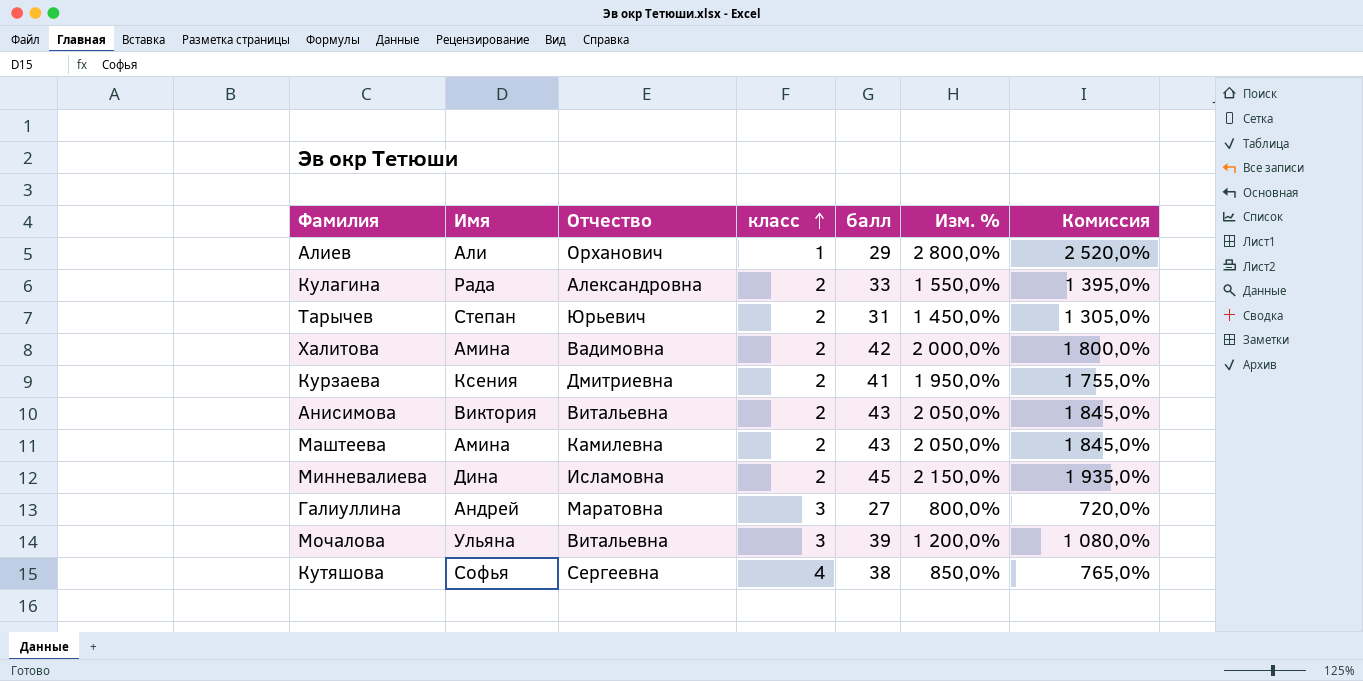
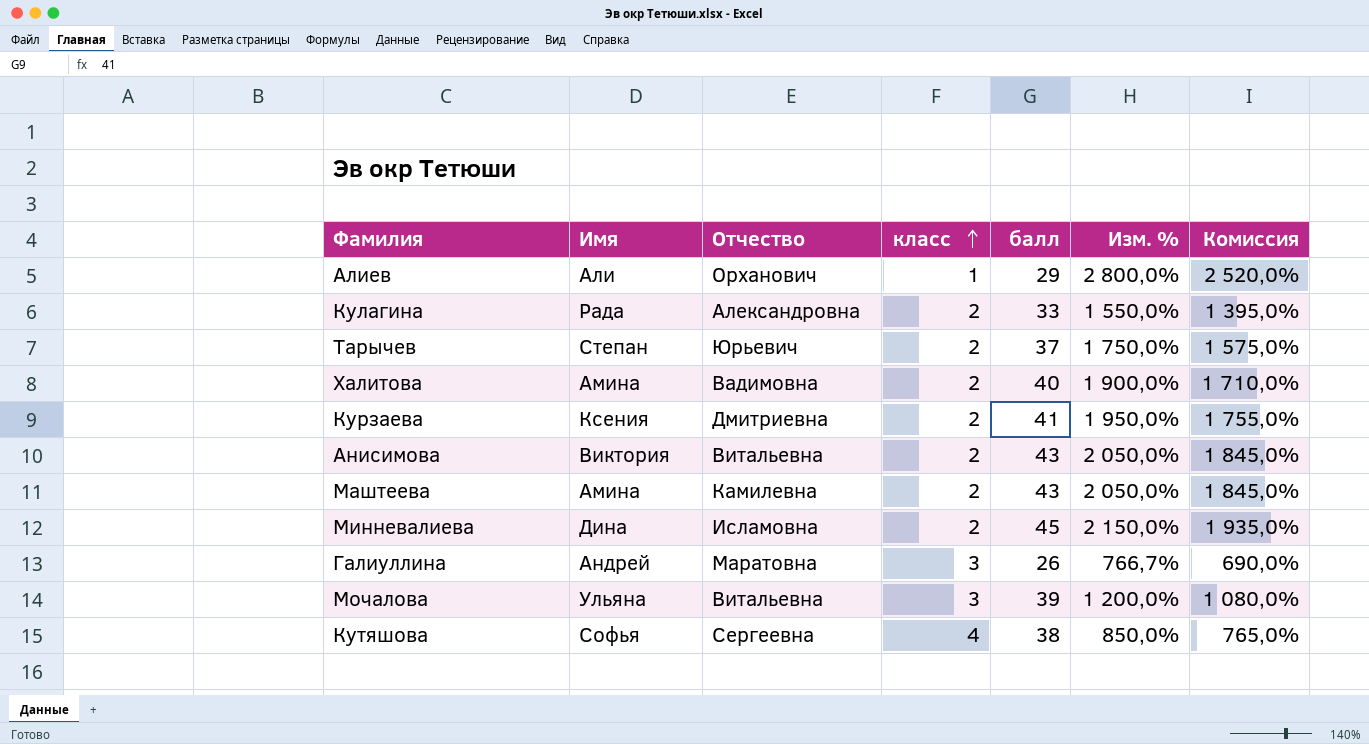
Тарычев | балл: 31 -> 37
Тарычев | Изм. %: 1 450,0% -> 1 750,0%
Тарычев | Комиссия: 1 305,0% -> 1 575,0%
Халитова | балл: 42 -> 40
Халитова | Изм. %: 2 000,0% -> 1 900,0%
Халитова | Комиссия: 1 800,0% -> 1 710,0%
Галиуллина | балл: 27 -> 26
Галиуллина | Изм. %: 800,0% -> 766,7%
Галиуллина | Комиссия: 720,0% -> 690,0%

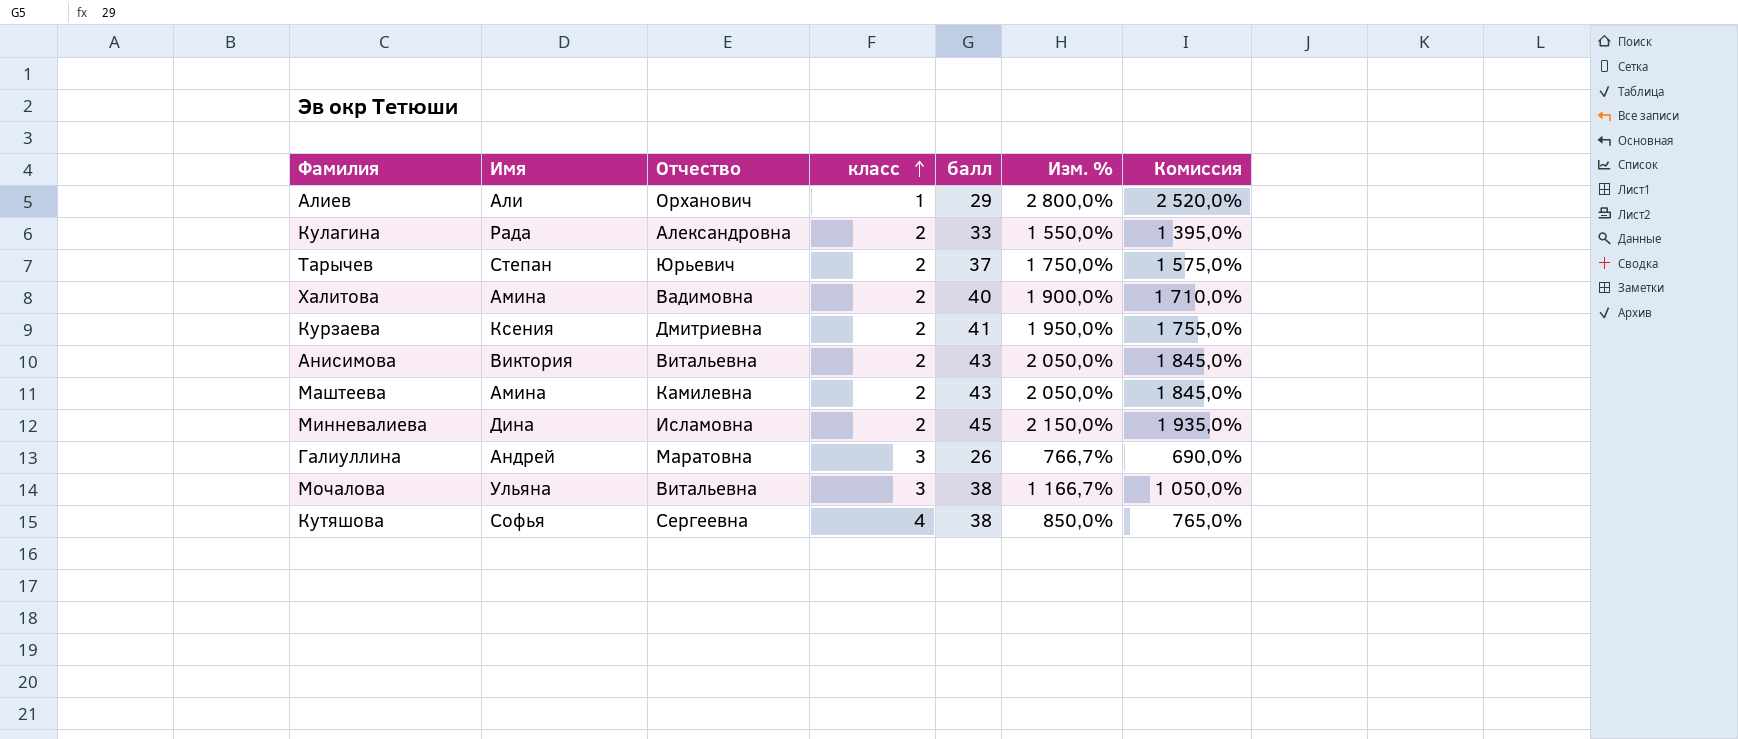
Мочалова | балл: 39 -> 38
Мочалова | Изм. %: 1 200,0% -> 1 166,7%
Мочалова | Комиссия: 1 080,0% -> 1 050,0%

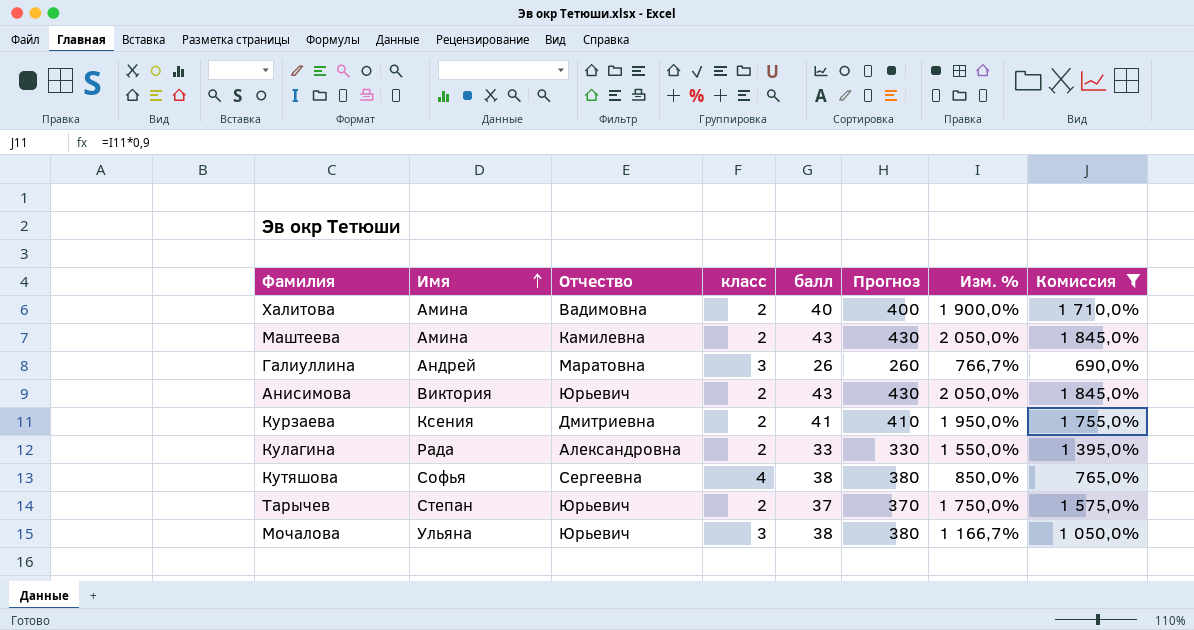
filter: none -> Комиссия <= 1 845,0%
row order: класс ascending -> Имя ascending
column Прогноз | formula: none -> [балл] * 10
Анисимова | Отчество: Витальевна -> Юрьевич
Мочалова | Отчество: Витальевна -> Юрьевич

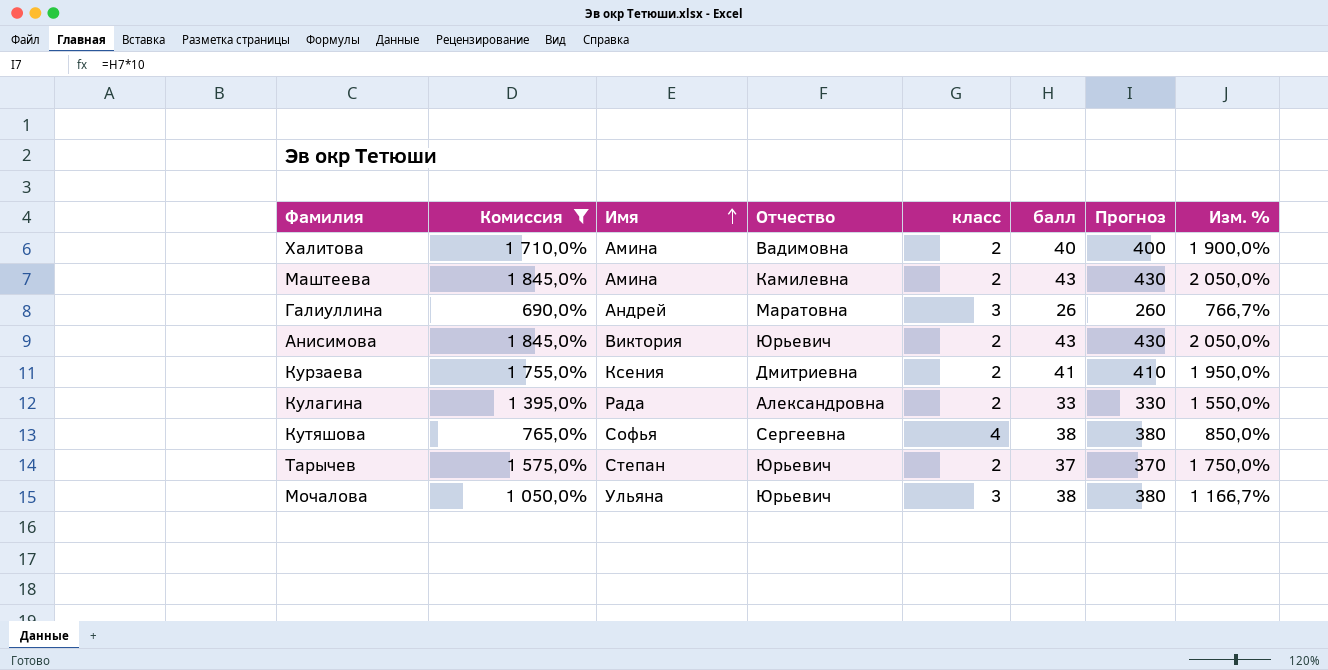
column Комиссия | position: 8 -> 2

